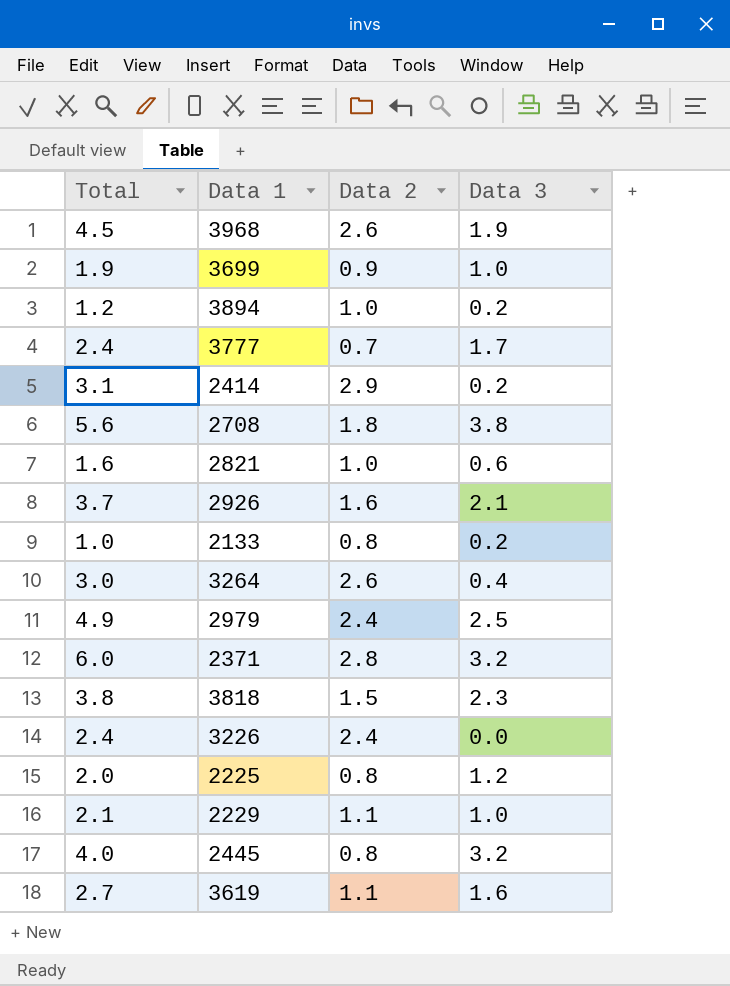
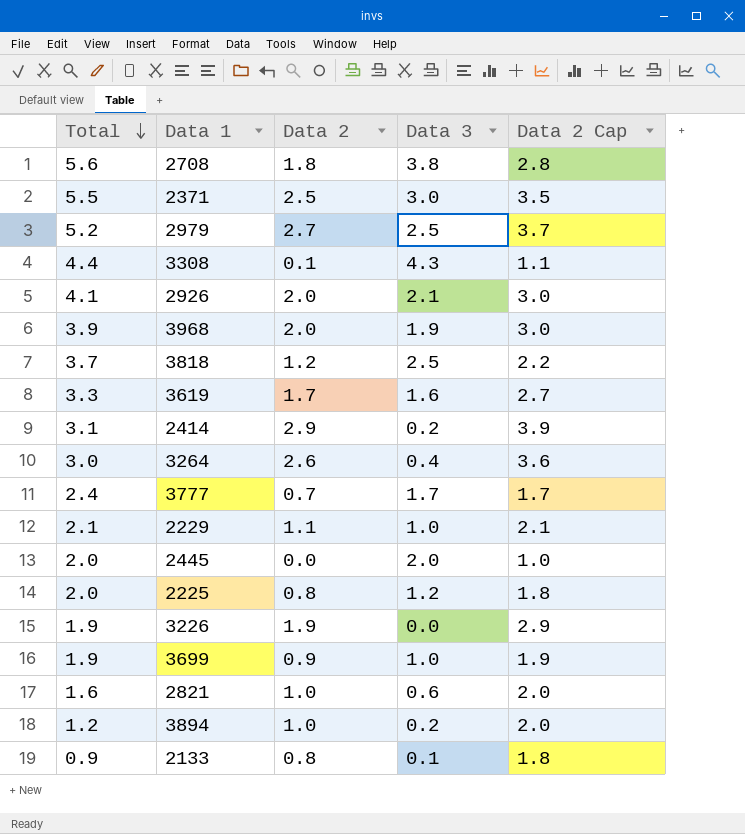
row order: none -> Total descending
column Data 2 Cap | formula: none -> [Data 2] + 1
2371 | Total: 6.0 -> 5.5
2371 | Data 2: 2.8 -> 2.5
2371 | Data 3: 3.2 -> 3.0
2979 | Total: 4.9 -> 5.2
2979 | Data 2: 2.4 -> 2.7
row 3308: none -> 4.4 | 0.1 | 4.3 | 1.1
2926 | Total: 3.7 -> 4.1
2926 | Data 2: 1.6 -> 2.0
3968 | Total: 4.5 -> 3.9
3968 | Data 2: 2.6 -> 2.0
3818 | Total: 3.8 -> 3.7
3818 | Data 2: 1.5 -> 1.2
3818 | Data 3: 2.3 -> 2.5
3619 | Total: 2.7 -> 3.3
3619 | Data 2: 1.1 -> 1.7
2445 | Total: 4.0 -> 2.0
2445 | Data 2: 0.8 -> 0.0
2445 | Data 3: 3.2 -> 2.0
3226 | Total: 2.4 -> 1.9
3226 | Data 2: 2.4 -> 1.9
2133 | Total: 1.0 -> 0.9
2133 | Data 3: 0.2 -> 0.1

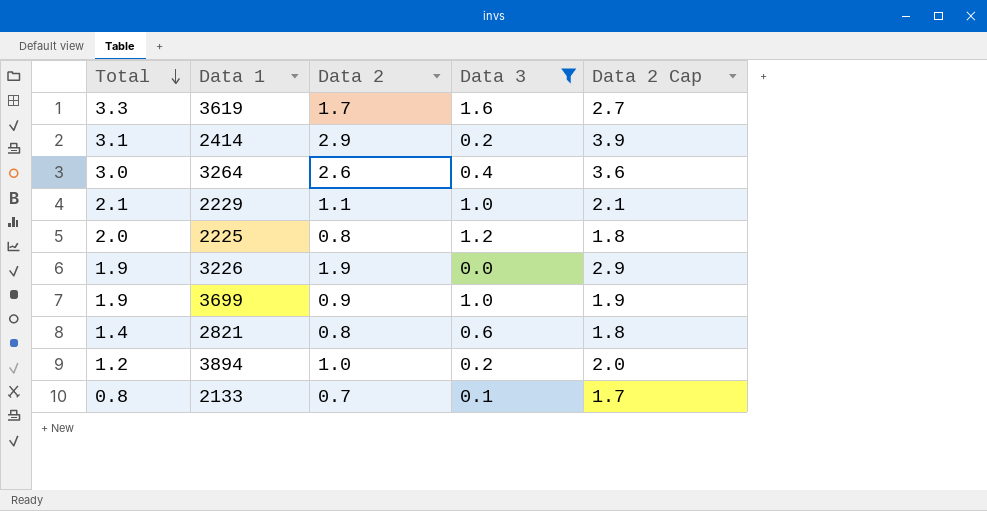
filter: none -> Data 3 <= 1.6
2821 | Total: 1.6 -> 1.4
2821 | Data 2: 1.0 -> 0.8
2821 | Data 2 Cap: 2.0 -> 1.8
2133 | Total: 0.9 -> 0.8
2133 | Data 2: 0.8 -> 0.7
2133 | Data 2 Cap: 1.8 -> 1.7

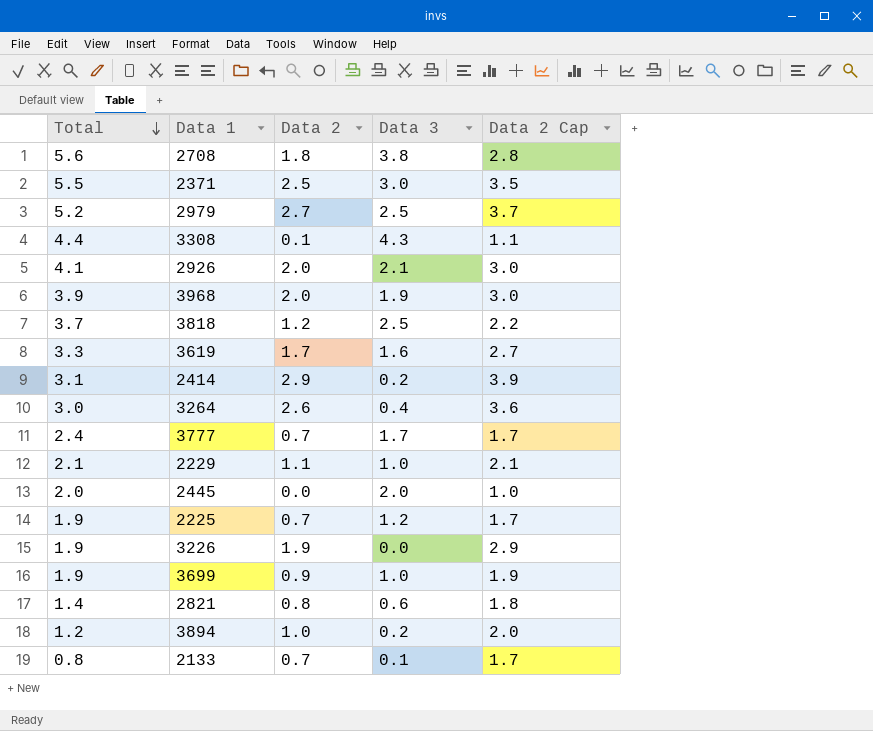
filter: Data 3 <= 1.6 -> none
2225 | Total: 2.0 -> 1.9
2225 | Data 2: 0.8 -> 0.7
2225 | Data 2 Cap: 1.8 -> 1.7

